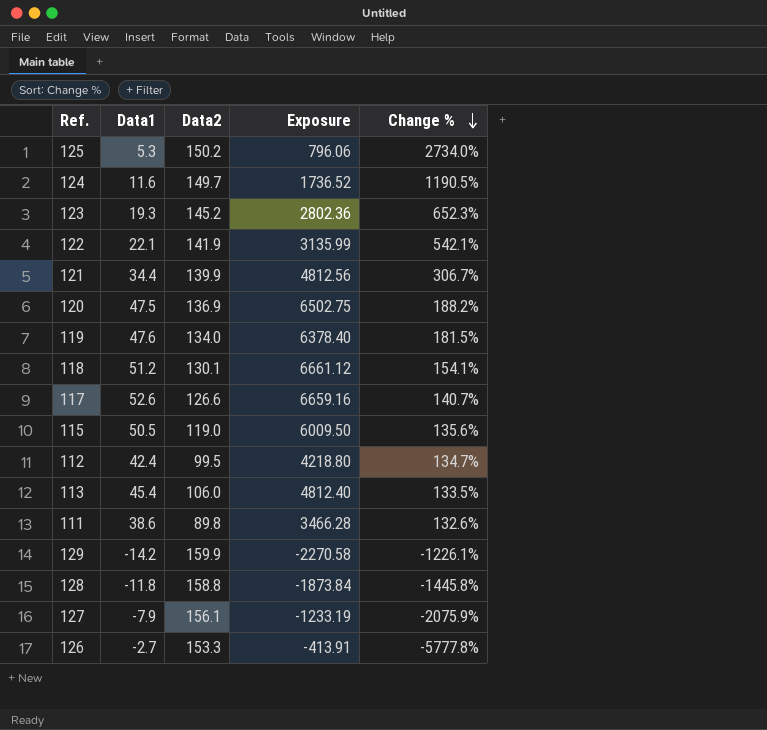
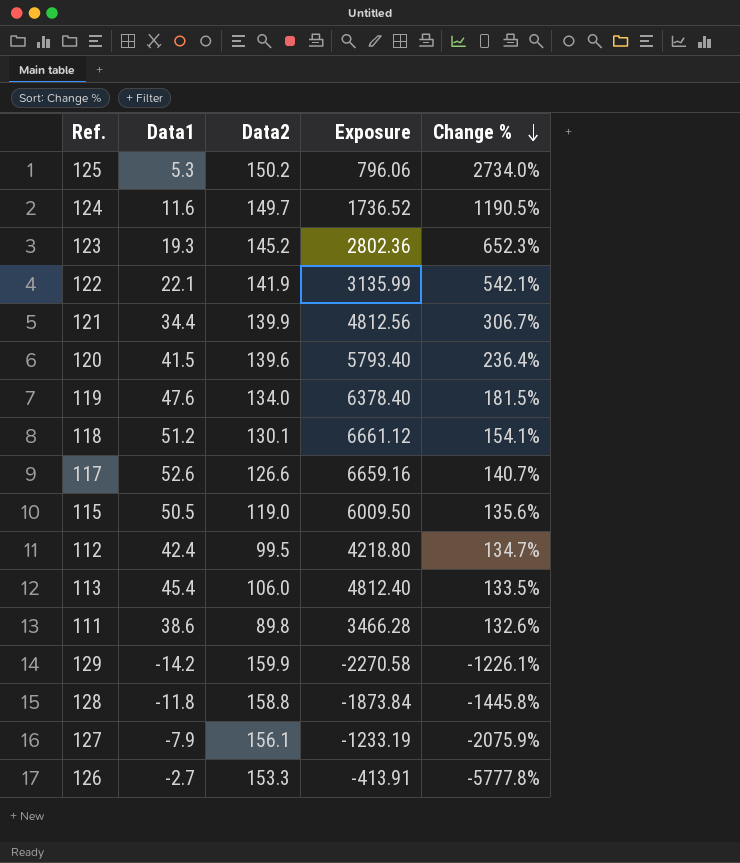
120 | Data1: 47.5 -> 41.5
120 | Data2: 136.9 -> 139.6
120 | Exposure: 6502.75 -> 5793.40
120 | Change %: 188.2% -> 236.4%

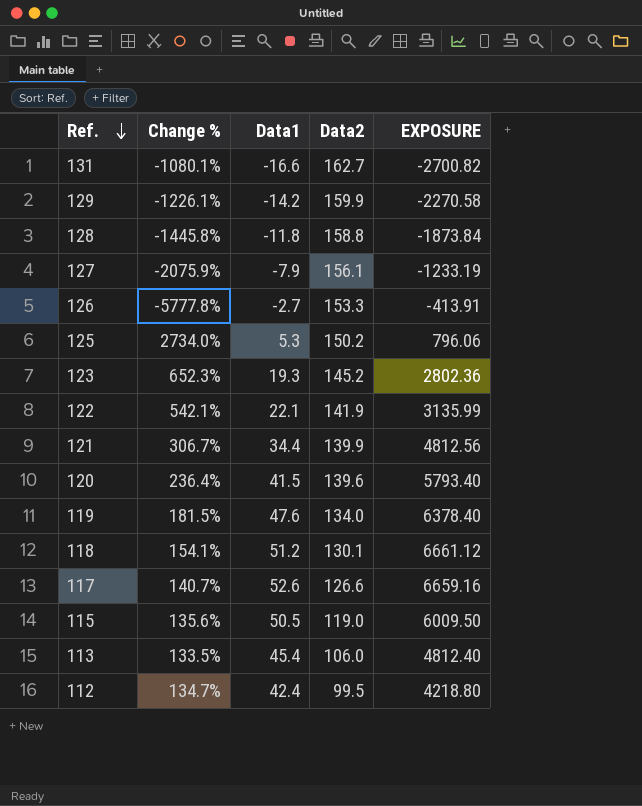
row order: Change % descending -> Ref. descending
column Change % | position: 5 -> 2
column name: Exposure -> EXPOSURE
row 124: 11.6 | 149.7 | 1736.52 | 1190.5% -> none
row 111: 38.6 | 89.8 | 3466.28 | 132.6% -> none
row 131: none -> -1080.1% | -16.6 | 162.7 | -2700.82

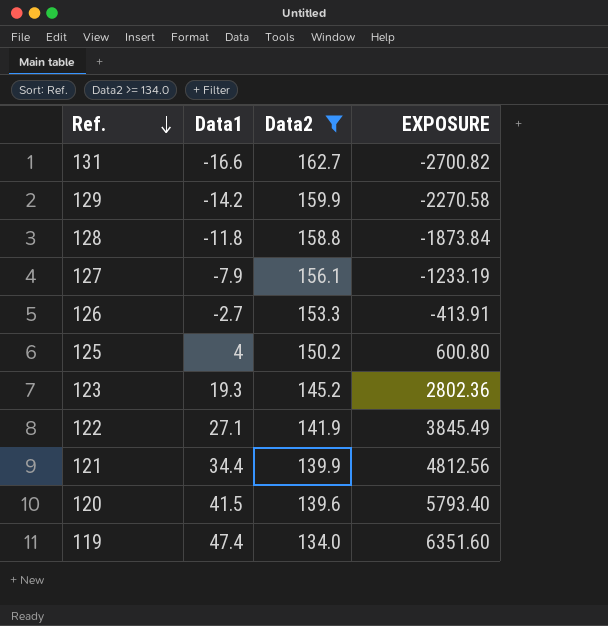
filter: none -> Data2 >= 134.0
column Change % | formula: ([Data2] - [Data1]) / [Data1] -> none
125 | Data1: 5.3 -> 4
125 | EXPOSURE: 796.06 -> 600.80
122 | Data1: 22.1 -> 27.1
122 | EXPOSURE: 3135.99 -> 3845.49
119 | Data1: 47.6 -> 47.4
119 | EXPOSURE: 6378.40 -> 6351.60

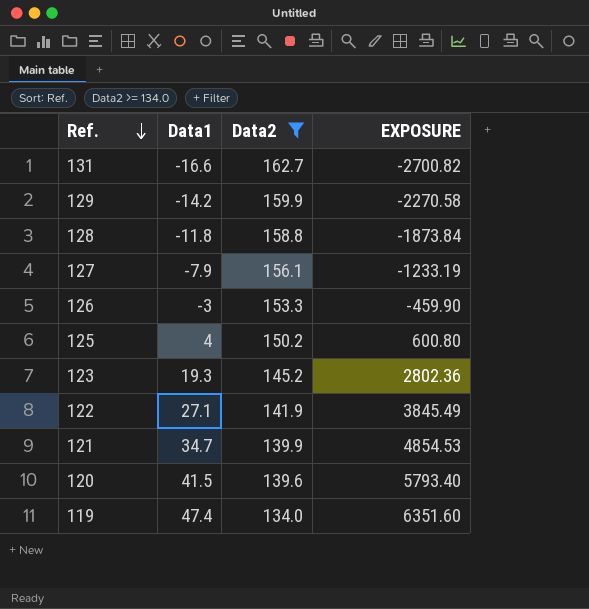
126 | Data1: -2.7 -> -3
126 | EXPOSURE: -413.91 -> -459.90
121 | Data1: 34.4 -> 34.7
121 | EXPOSURE: 4812.56 -> 4854.53

